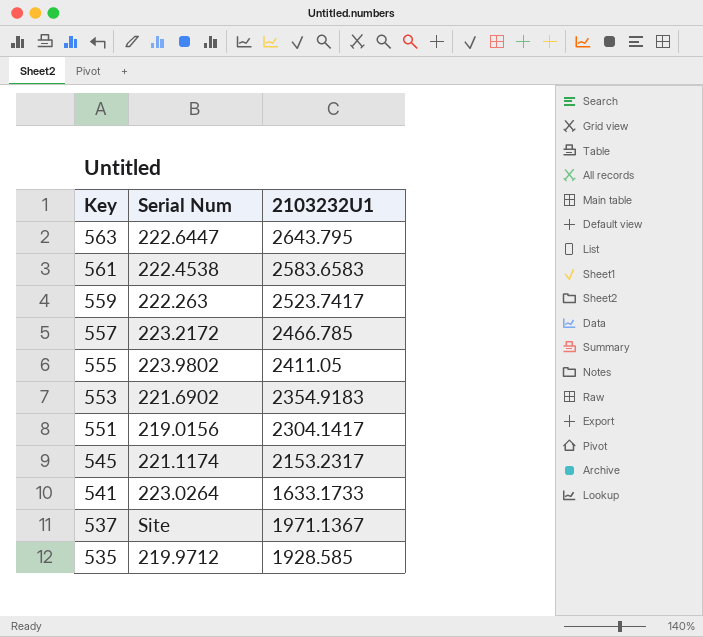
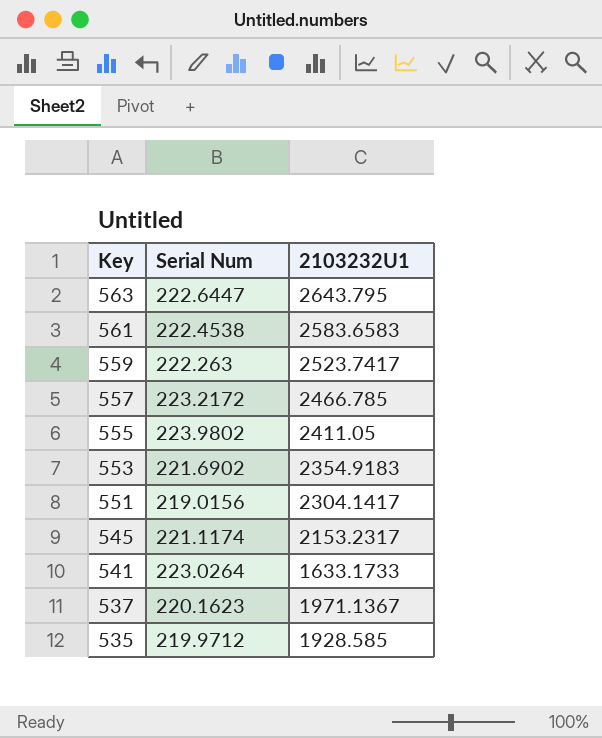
537 | Serial Num: Site -> 220.1623

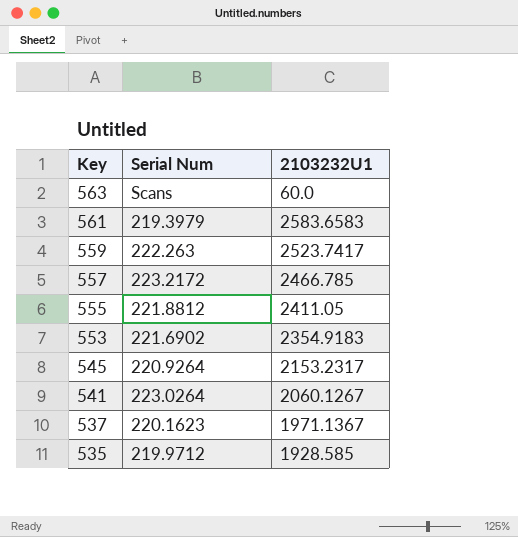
row 551: 219.0156 | 2304.1417 -> none
563 | Serial Num: 222.6447 -> Scans
563 | 2103232U1: 2643.795 -> 60.0
561 | Serial Num: 222.4538 -> 219.3979
555 | Serial Num: 223.9802 -> 221.8812
545 | Serial Num: 221.1174 -> 220.9264
541 | 2103232U1: 1633.1733 -> 2060.1267

